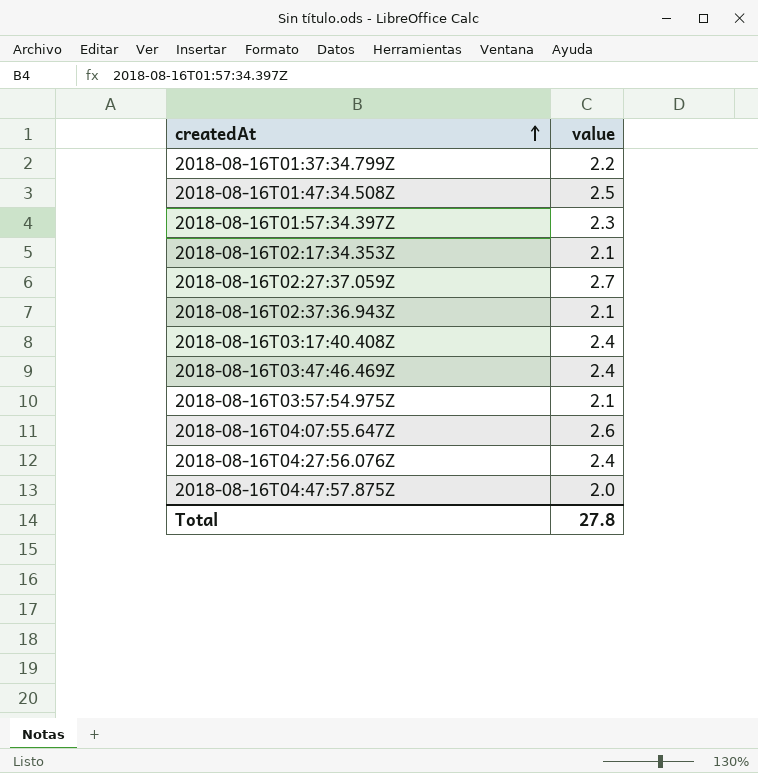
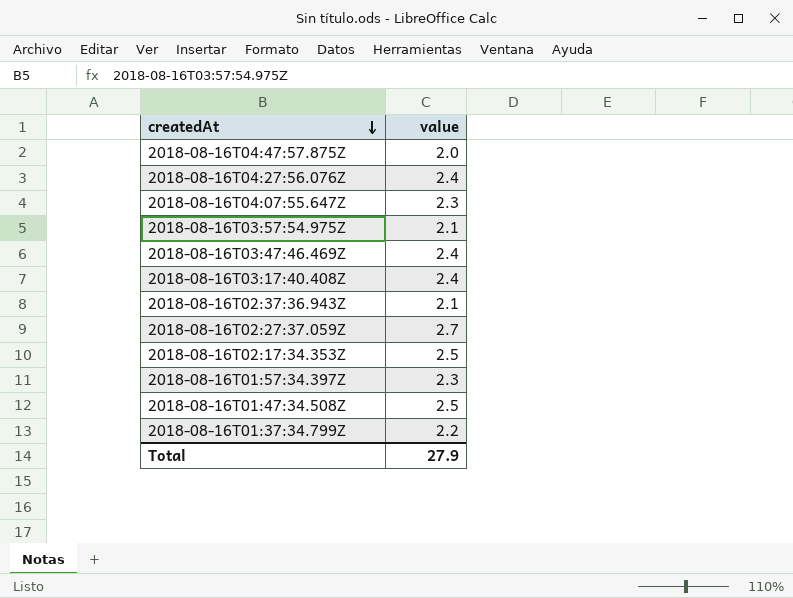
row order: createdAt ascending -> createdAt descending
2018-08-16T04:07:55.647Z | value: 2.6 -> 2.3
2018-08-16T02:17:34.353Z | value: 2.1 -> 2.5
Total | value: 27.8 -> 27.9

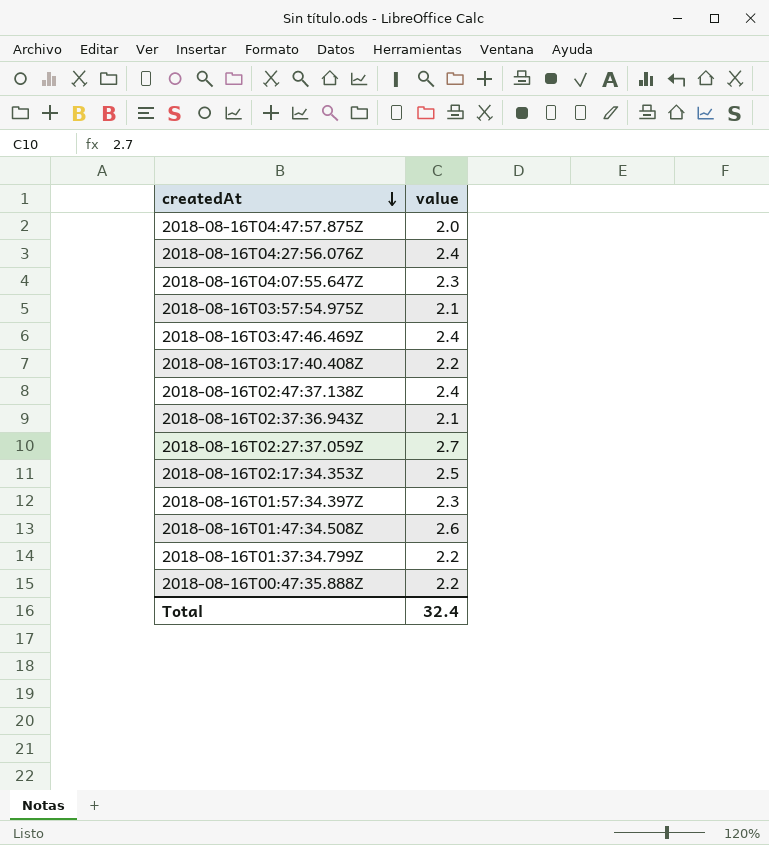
2018-08-16T03:17:40.408Z | value: 2.4 -> 2.2
row 2018-08-16T02:47:37.138Z: none -> 2.4
2018-08-16T01:47:34.508Z | value: 2.5 -> 2.6
row 2018-08-16T00:47:35.888Z: none -> 2.2
Total | value: 27.9 -> 32.4

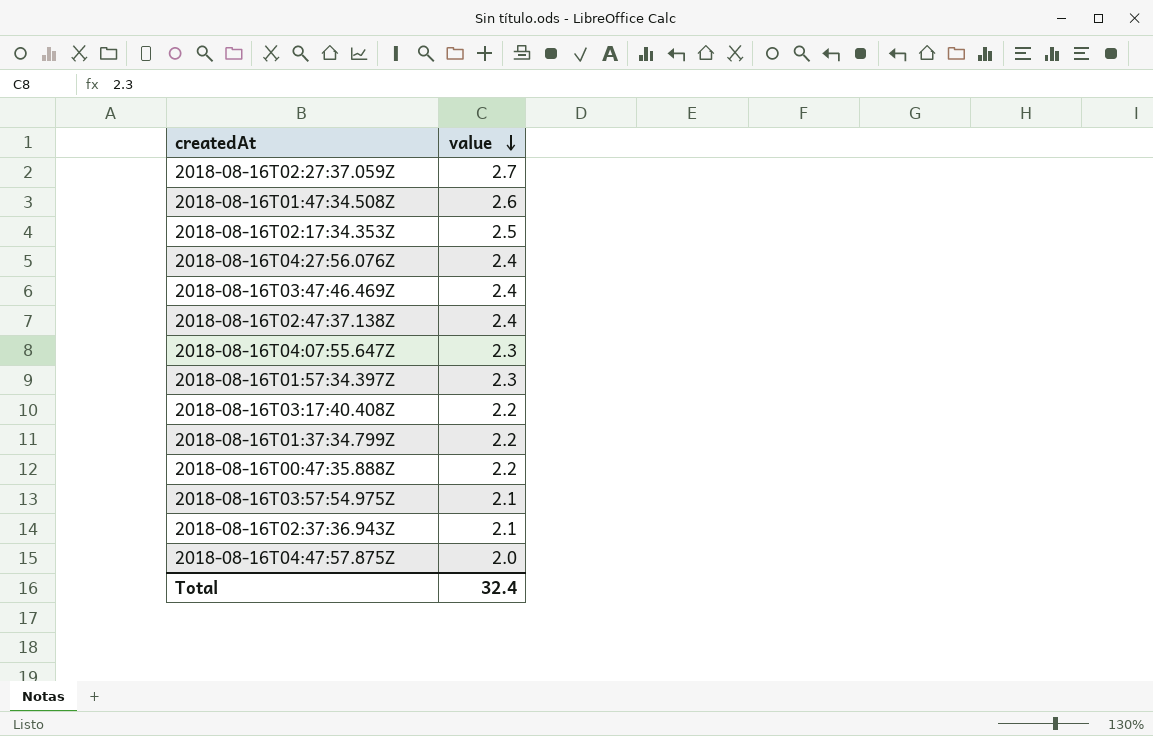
row order: createdAt descending -> value descending

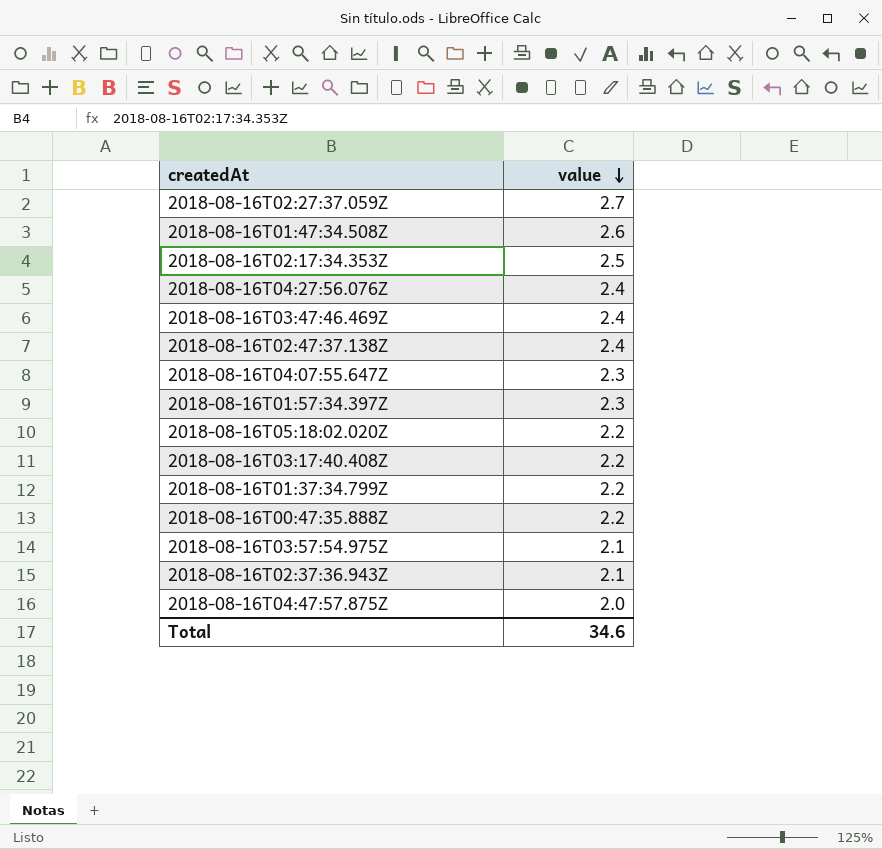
row 2018-08-16T05:18:02.020Z: none -> 2.2
Total | value: 32.4 -> 34.6

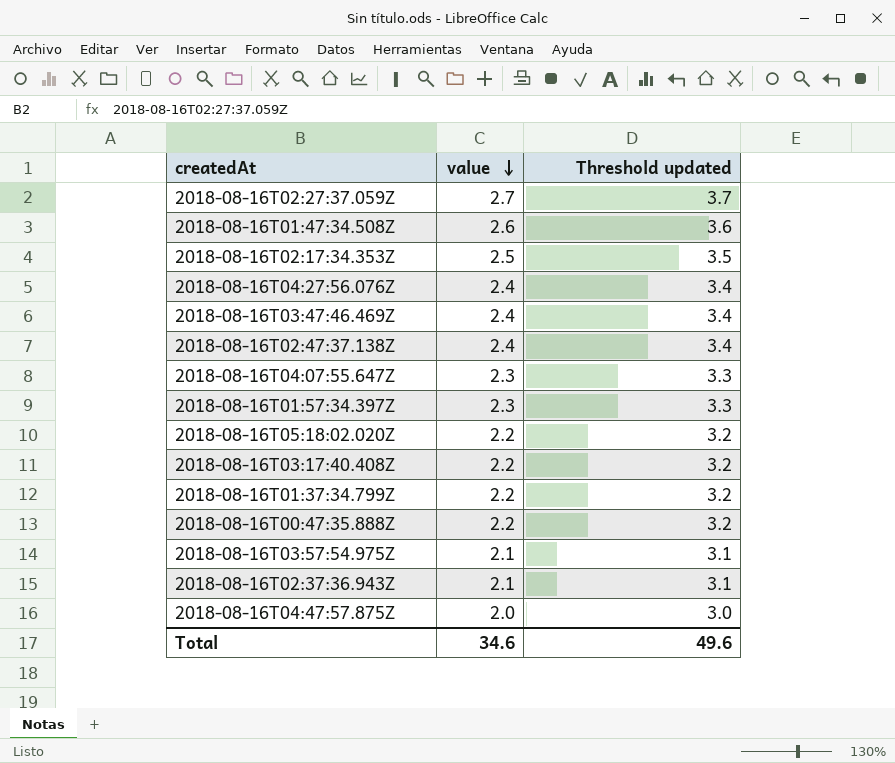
column Threshold updated | formula: none -> [value] + 1

